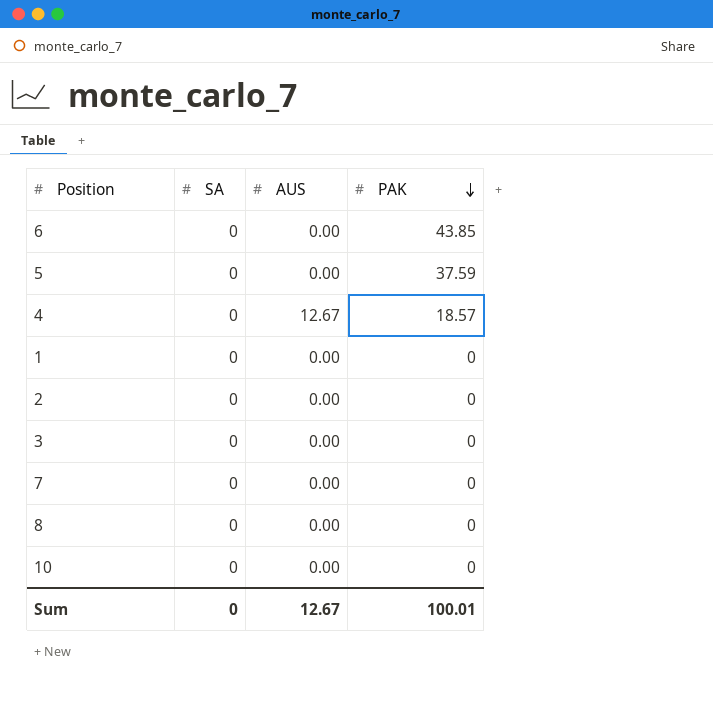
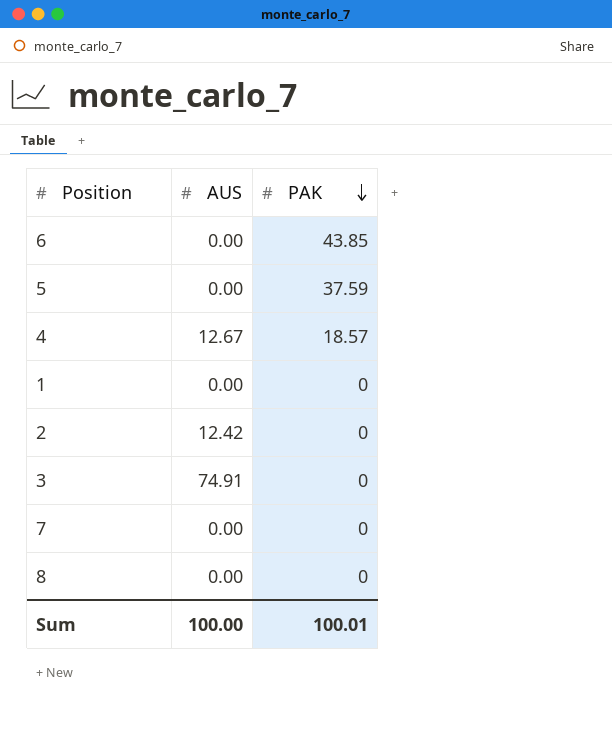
column SA | position: 2 -> none
row 10: 0 | 0.00 | 0 -> none
2 | AUS: 0.00 -> 12.42
3 | AUS: 0.00 -> 74.91
Sum | AUS: 12.67 -> 100.00

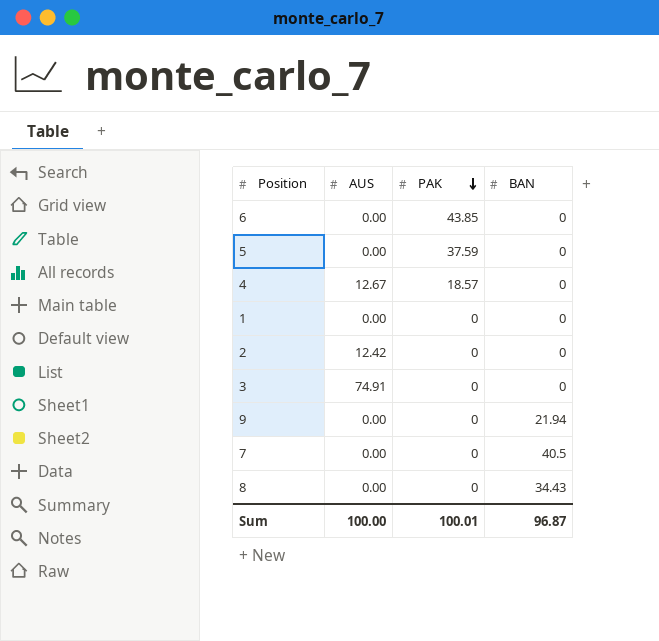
column BAN | position: none -> 4
row 9: none -> 0.00 | 0 | 21.94

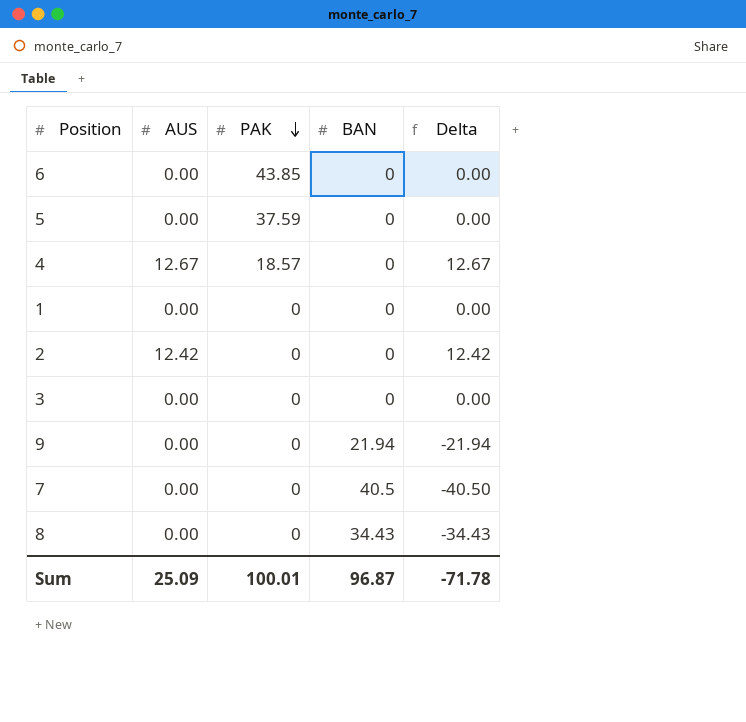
column Delta | formula: none -> [AUS] - [BAN]
3 | AUS: 74.91 -> 0.00
Sum | AUS: 100.00 -> 25.09

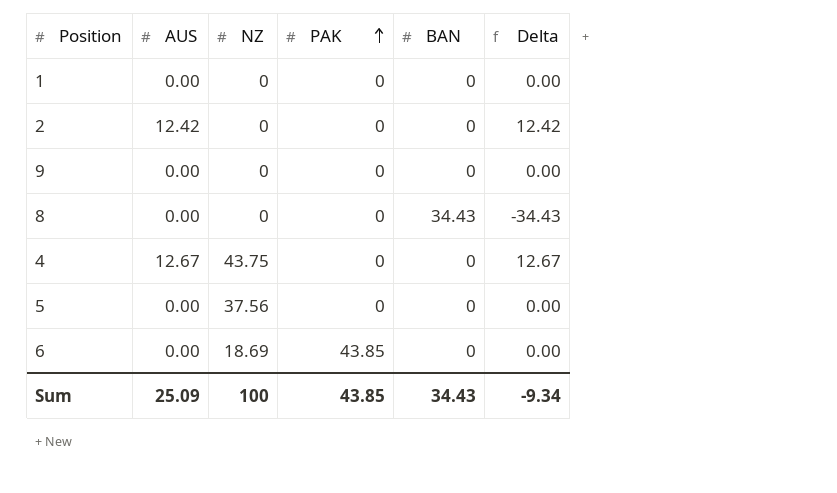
row order: PAK descending -> PAK ascending
column NZ | position: none -> 3
row 3: 0.00 | 0 | 0 | 0.00 -> none
row 7: 0.00 | 0 | 40.5 | -40.50 -> none
9 | BAN: 21.94 -> 0
9 | Delta: -21.94 -> 0.00
4 | PAK: 18.57 -> 0
5 | PAK: 37.59 -> 0
Sum | PAK: 100.01 -> 43.85
Sum | BAN: 96.87 -> 34.43
Sum | Delta: -71.78 -> -9.34

